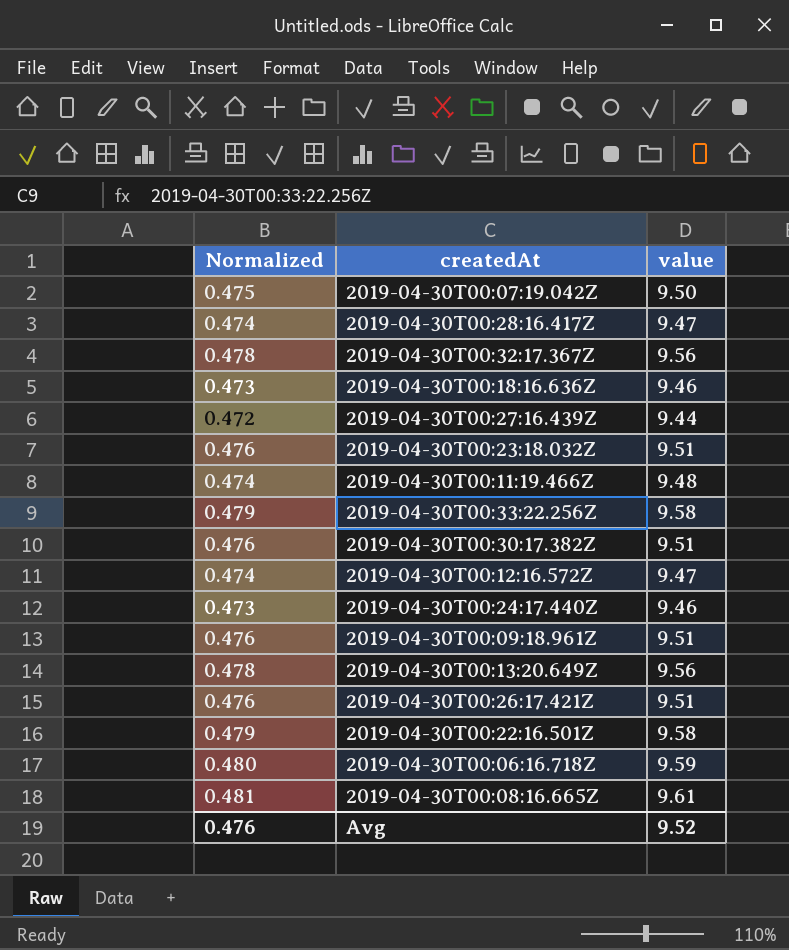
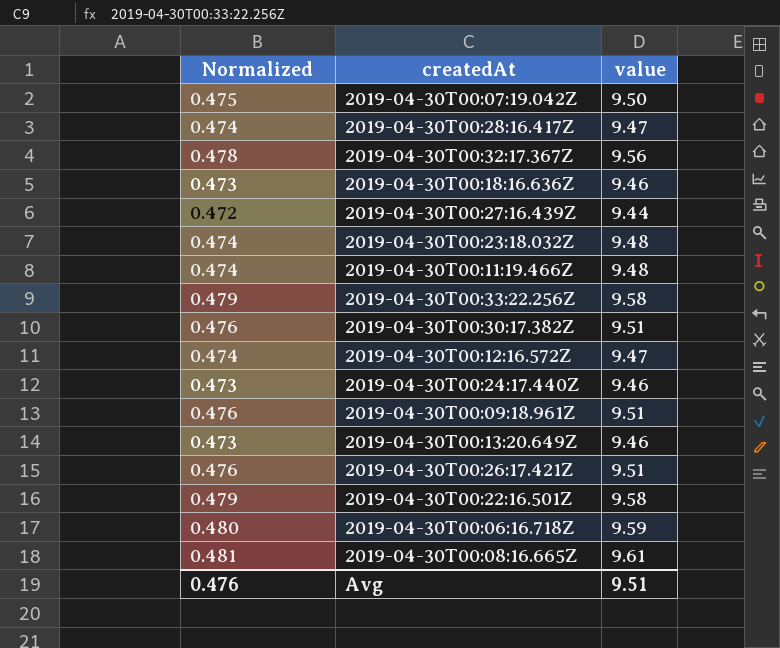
2019-04-30T00:23:18.032Z | Normalized: 0.476 -> 0.474
2019-04-30T00:23:18.032Z | value: 9.51 -> 9.48
2019-04-30T00:13:20.649Z | Normalized: 0.478 -> 0.473
2019-04-30T00:13:20.649Z | value: 9.56 -> 9.46
Avg | value: 9.52 -> 9.51

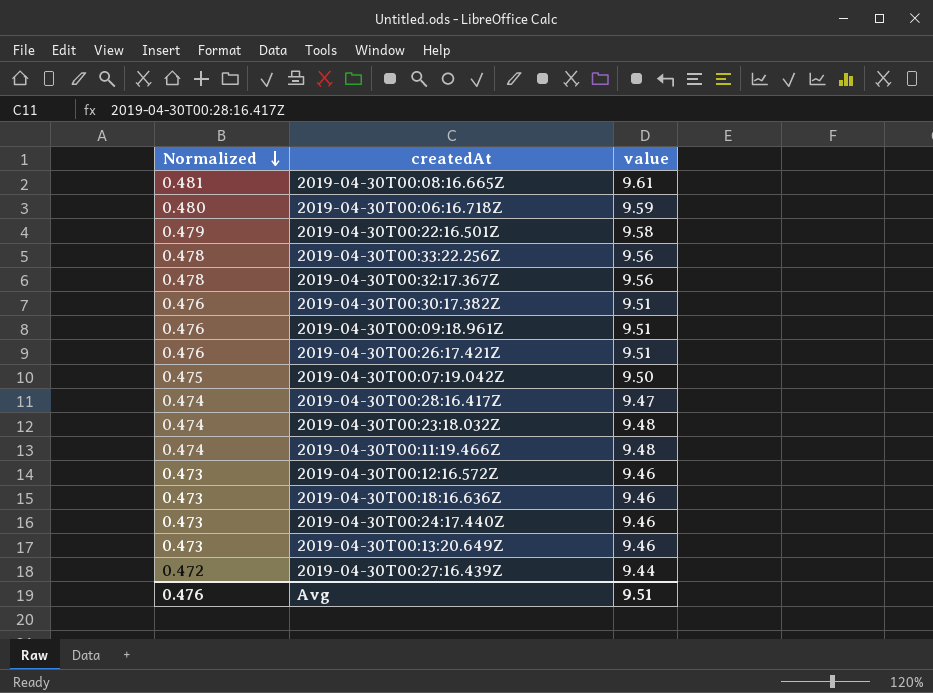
row order: none -> Normalized descending
2019-04-30T00:33:22.256Z | Normalized: 0.479 -> 0.478
2019-04-30T00:33:22.256Z | value: 9.58 -> 9.56
2019-04-30T00:12:16.572Z | Normalized: 0.474 -> 0.473
2019-04-30T00:12:16.572Z | value: 9.47 -> 9.46

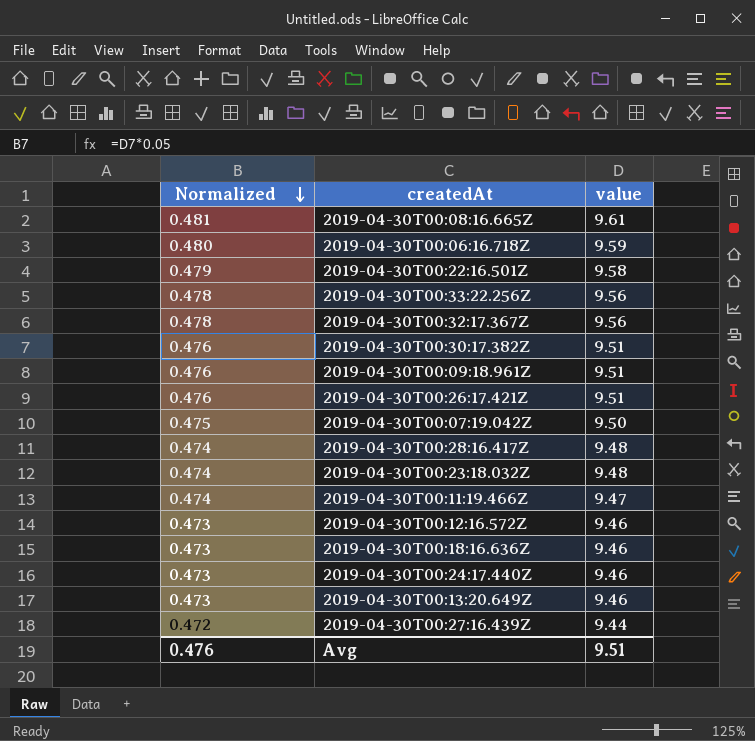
2019-04-30T00:28:16.417Z | value: 9.47 -> 9.48
2019-04-30T00:11:19.466Z | value: 9.48 -> 9.47

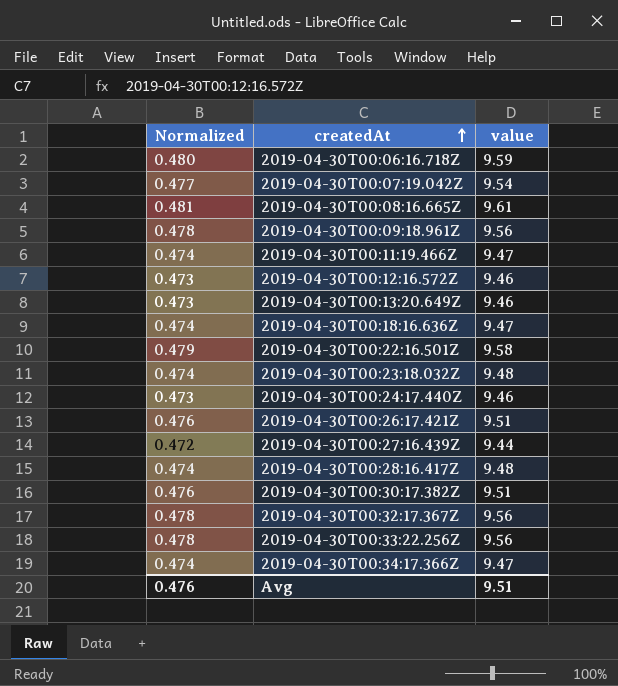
row order: Normalized descending -> createdAt ascending
2019-04-30T00:07:19.042Z | Normalized: 0.475 -> 0.477
2019-04-30T00:07:19.042Z | value: 9.50 -> 9.54
2019-04-30T00:09:18.961Z | Normalized: 0.476 -> 0.478
2019-04-30T00:09:18.961Z | value: 9.51 -> 9.56
2019-04-30T00:18:16.636Z | Normalized: 0.473 -> 0.474
2019-04-30T00:18:16.636Z | value: 9.46 -> 9.47
row 2019-04-30T00:34:17.366Z: none -> 0.474 | 9.47

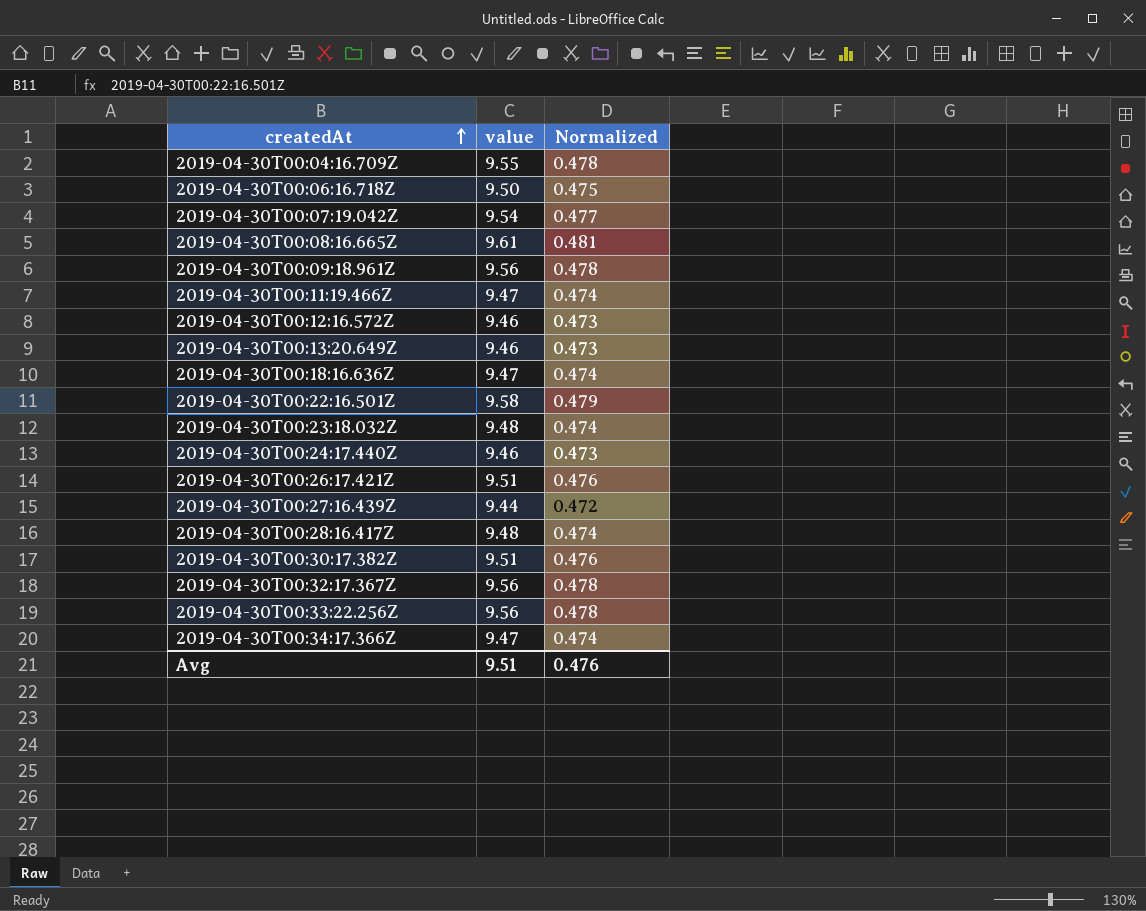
column Normalized | position: 1 -> 3
row 2019-04-30T00:04:16.709Z: none -> 9.55 | 0.478
2019-04-30T00:06:16.718Z | value: 9.59 -> 9.50
2019-04-30T00:06:16.718Z | Normalized: 0.480 -> 0.475

